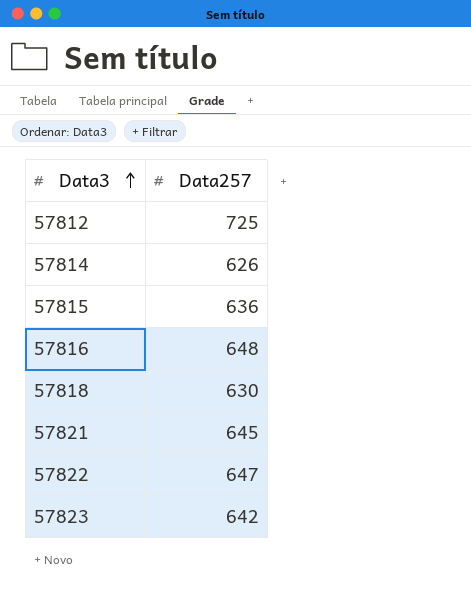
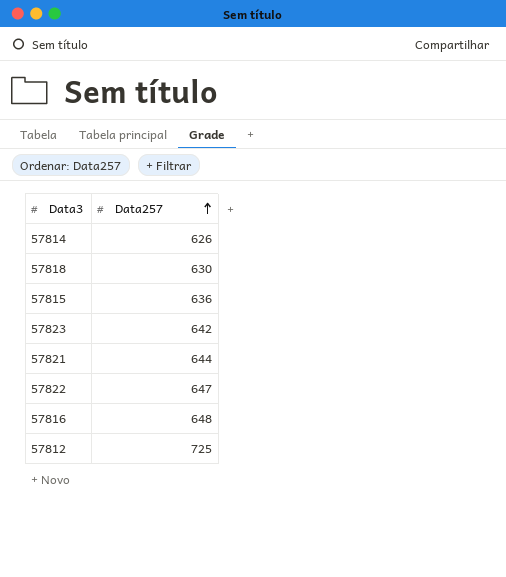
row order: Data3 ascending -> Data257 ascending
57821 | Data257: 645 -> 644

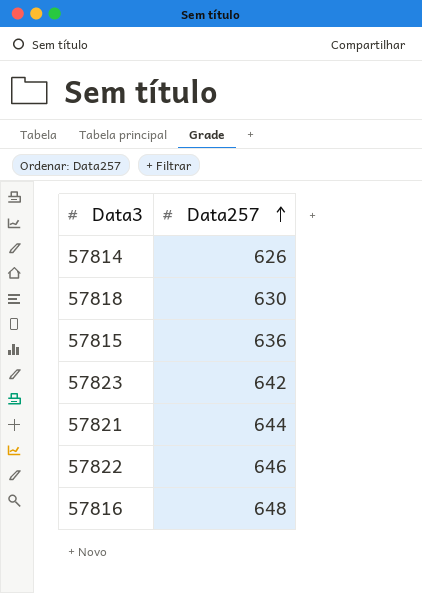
row 57812: 725 -> none
57822 | Data257: 647 -> 646

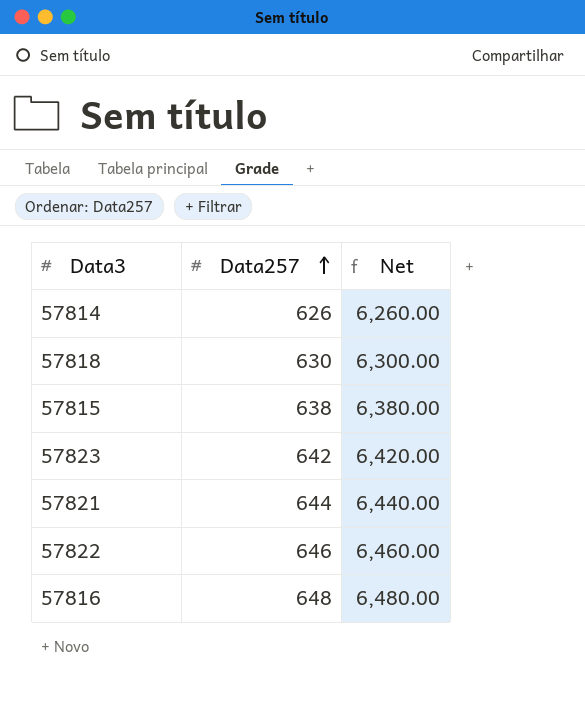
column Net | formula: none -> [Data257] * 10
57815 | Data257: 636 -> 638

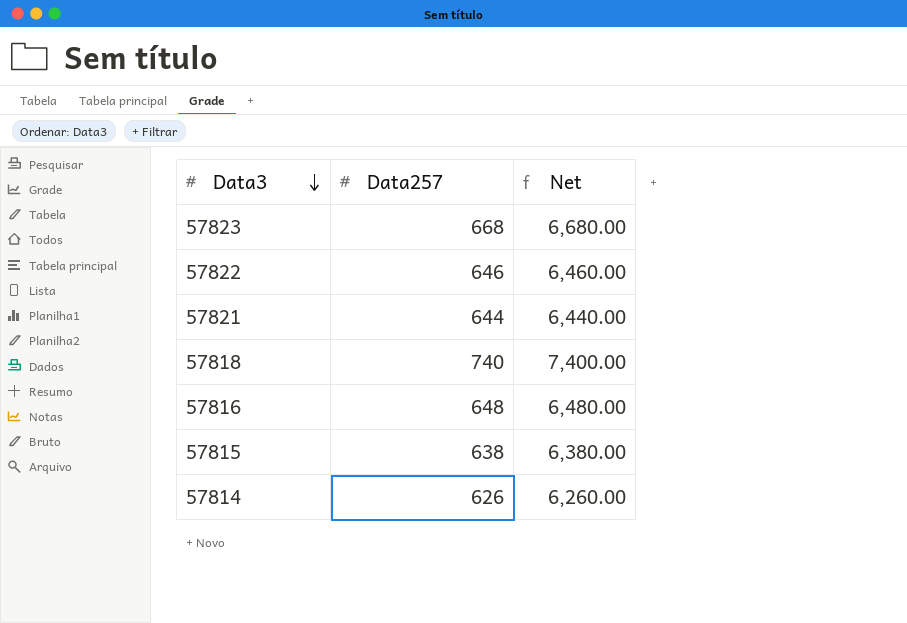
row order: Data257 ascending -> Data3 descending
57823 | Data257: 642 -> 668
57823 | Net: 6,420.00 -> 6,680.00
57818 | Data257: 630 -> 740
57818 | Net: 6,300.00 -> 7,400.00

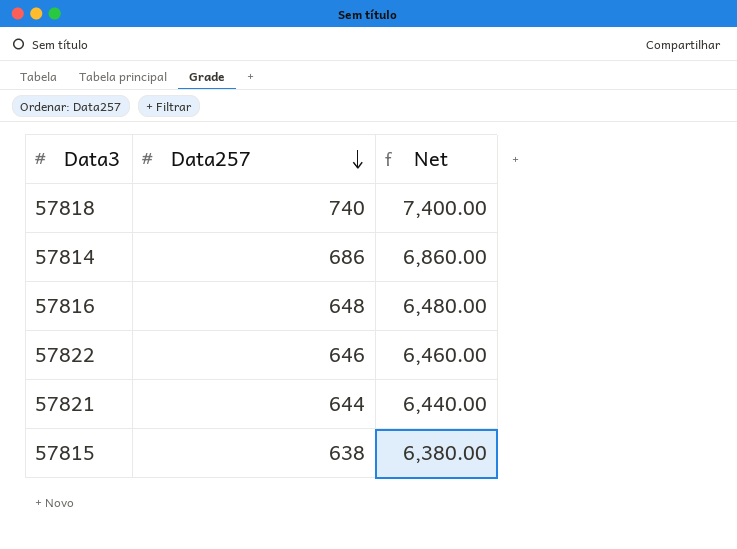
row order: Data3 descending -> Data257 descending
row 57823: 668 | 6,680.00 -> none
57814 | Data257: 626 -> 686
57814 | Net: 6,260.00 -> 6,860.00

